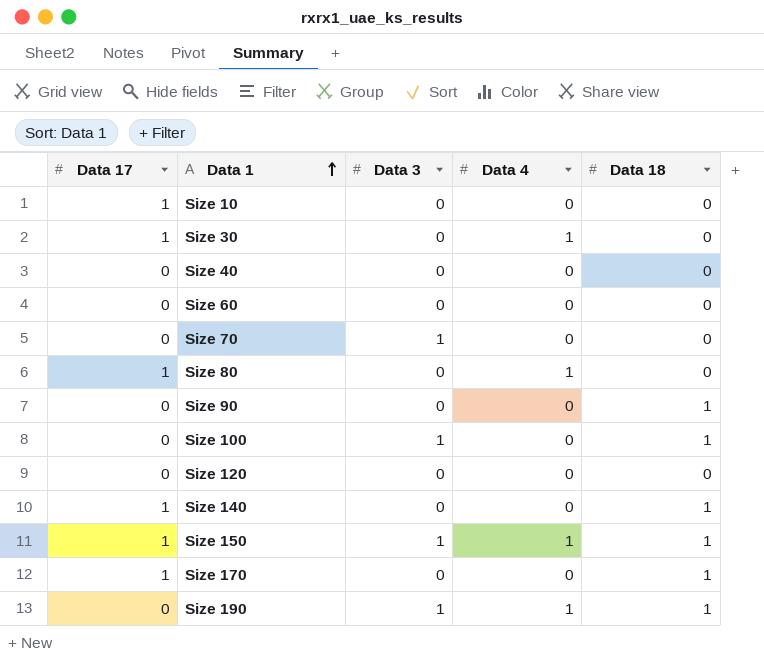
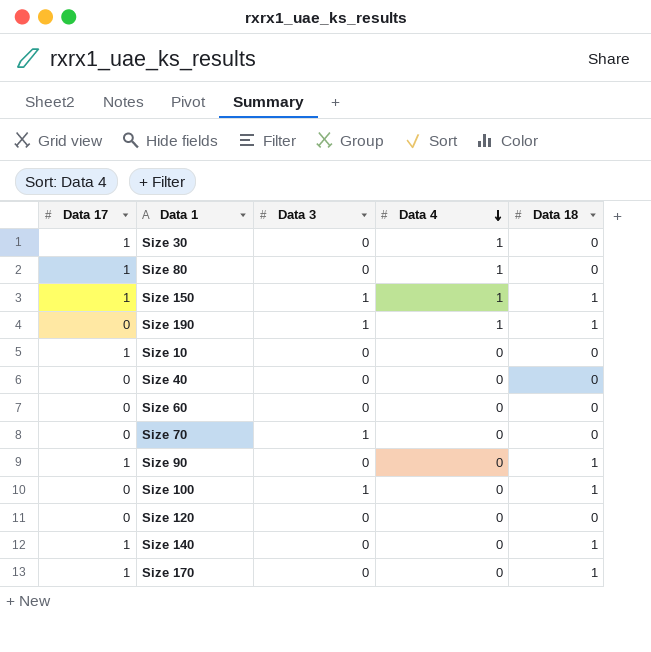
row order: Data 1 ascending -> Data 4 descending
Size 90 | Data 17: 0 -> 1

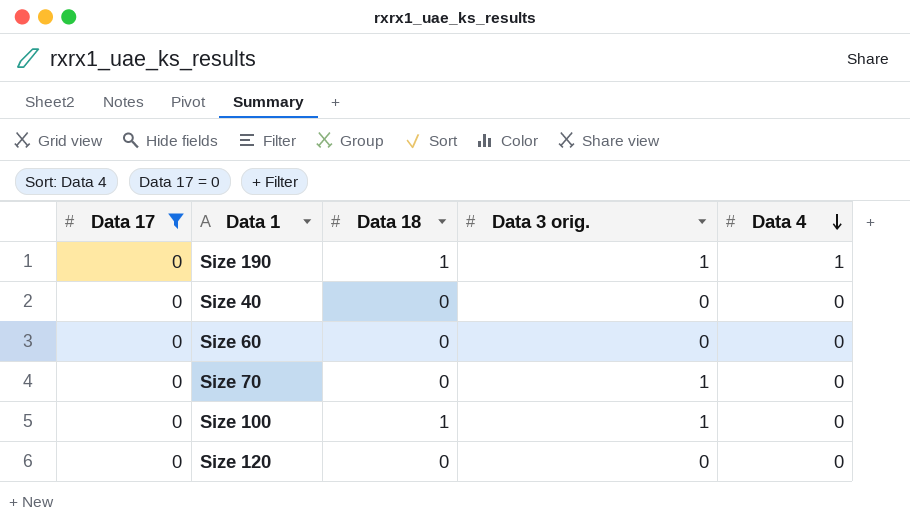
filter: none -> Data 17 = 0
column Data 18 | position: 5 -> 3
column name: Data 3 -> Data 3 orig.

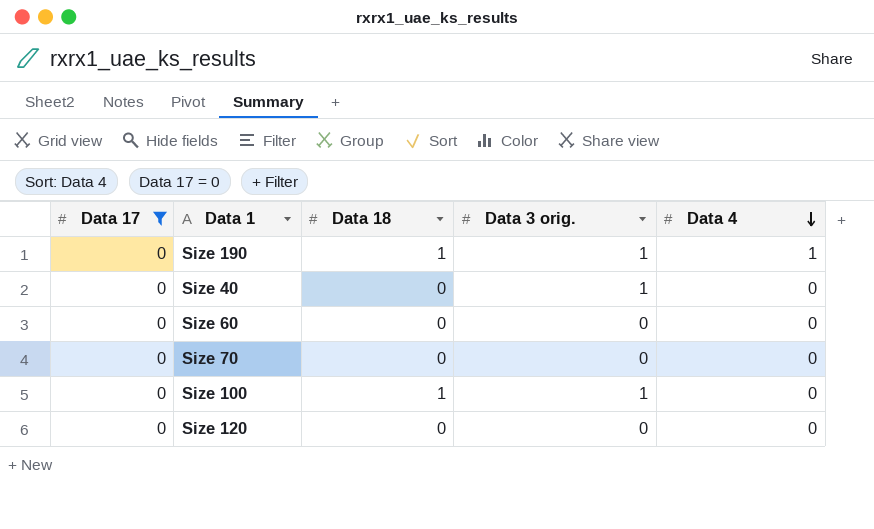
Size 40 | Data 3 orig.: 0 -> 1
Size 70 | Data 3 orig.: 1 -> 0

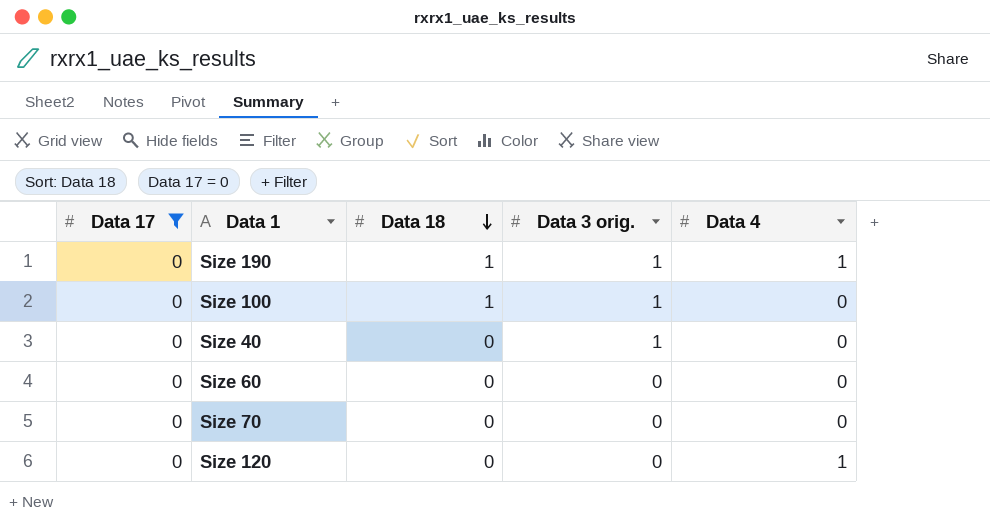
row order: Data 4 descending -> Data 18 descending
Size 120 | Data 4: 0 -> 1

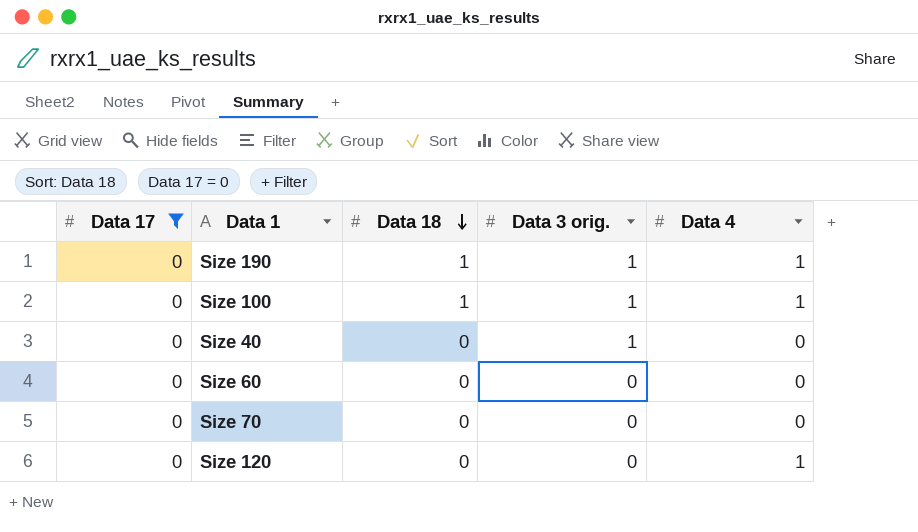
Size 100 | Data 4: 0 -> 1

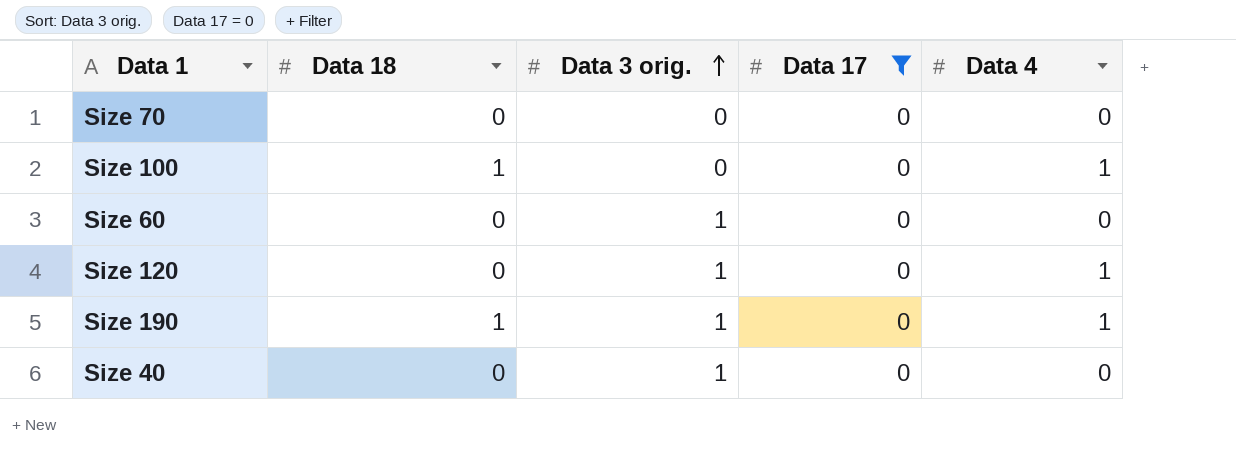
row order: Data 18 descending -> Data 3 orig. ascending
column Data 17 | position: 1 -> 4
Size 100 | Data 3 orig.: 1 -> 0
Size 60 | Data 3 orig.: 0 -> 1
Size 120 | Data 3 orig.: 0 -> 1

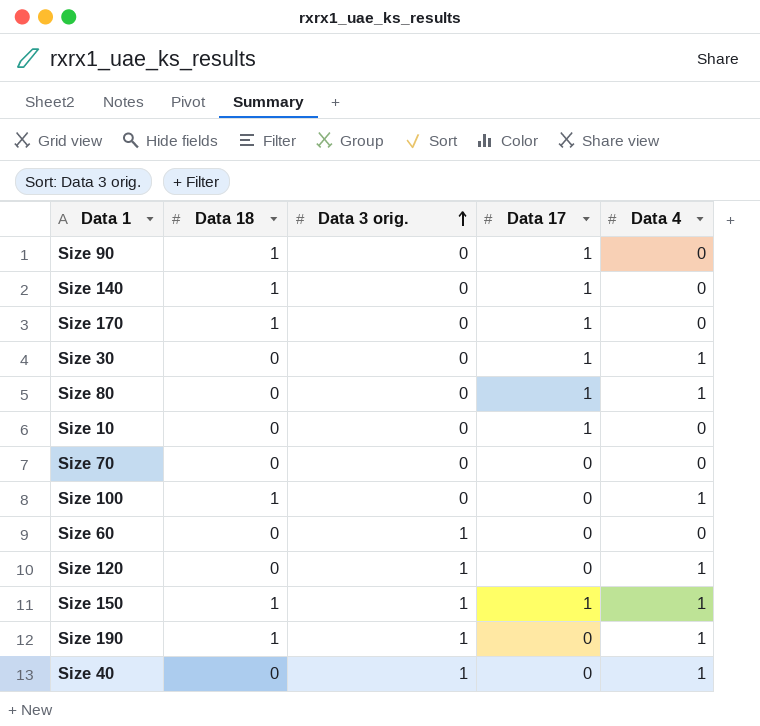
filter: Data 17 = 0 -> none
Size 40 | Data 4: 0 -> 1

